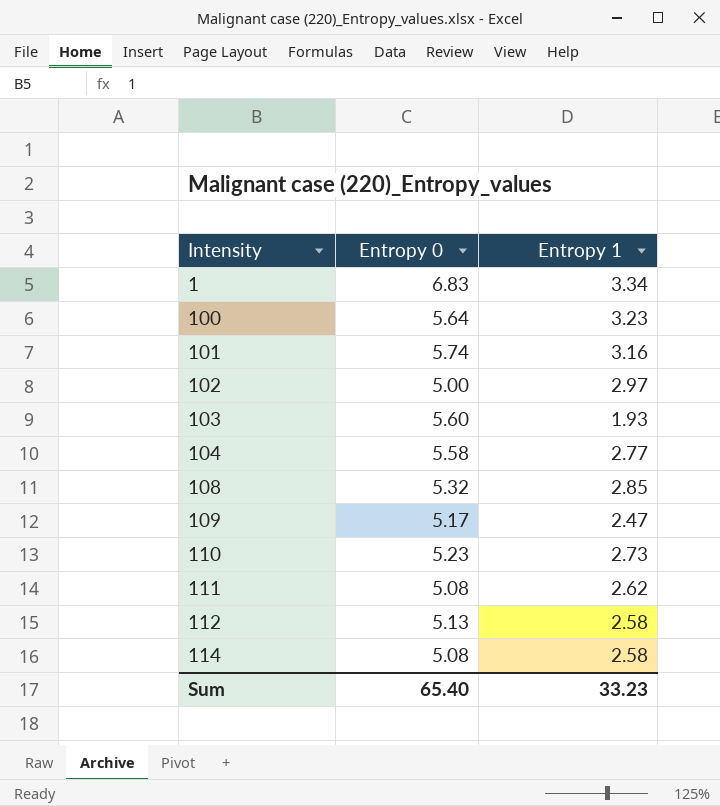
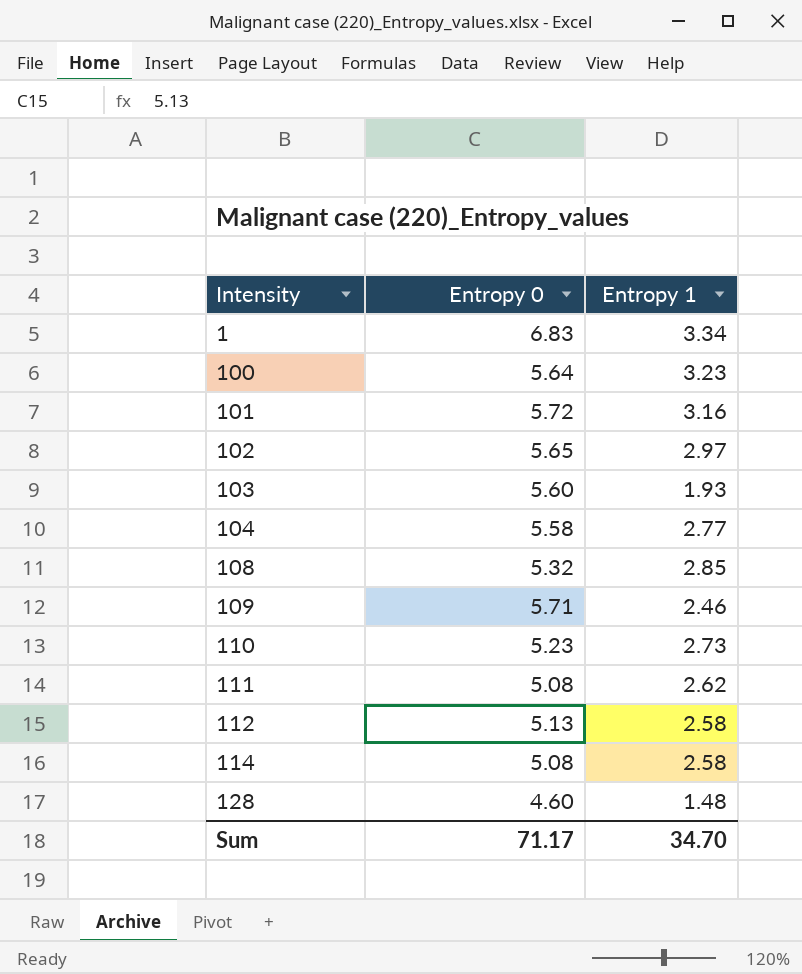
101 | Entropy 0: 5.74 -> 5.72
102 | Entropy 0: 5.00 -> 5.65
109 | Entropy 0: 5.17 -> 5.71
109 | Entropy 1: 2.47 -> 2.46
row 128: none -> 4.60 | 1.48
Sum | Entropy 0: 65.40 -> 71.17
Sum | Entropy 1: 33.23 -> 34.70

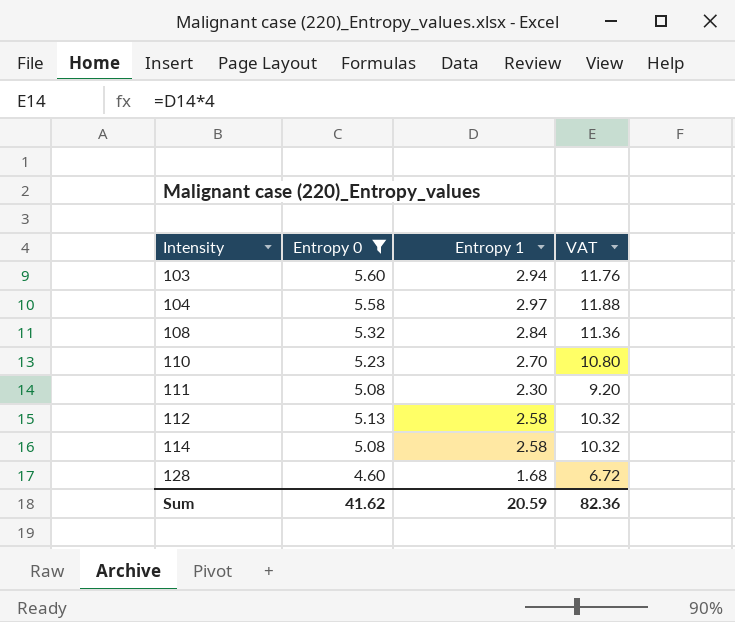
filter: none -> Entropy 0 <= 5.60
column VAT | formula: none -> [Entropy 1] * 4
103 | Entropy 1: 1.93 -> 2.94
104 | Entropy 1: 2.77 -> 2.97
108 | Entropy 1: 2.85 -> 2.84
110 | Entropy 1: 2.73 -> 2.70
111 | Entropy 1: 2.62 -> 2.30
128 | Entropy 1: 1.48 -> 1.68
Sum | Entropy 0: 71.17 -> 41.62
Sum | Entropy 1: 34.70 -> 20.59

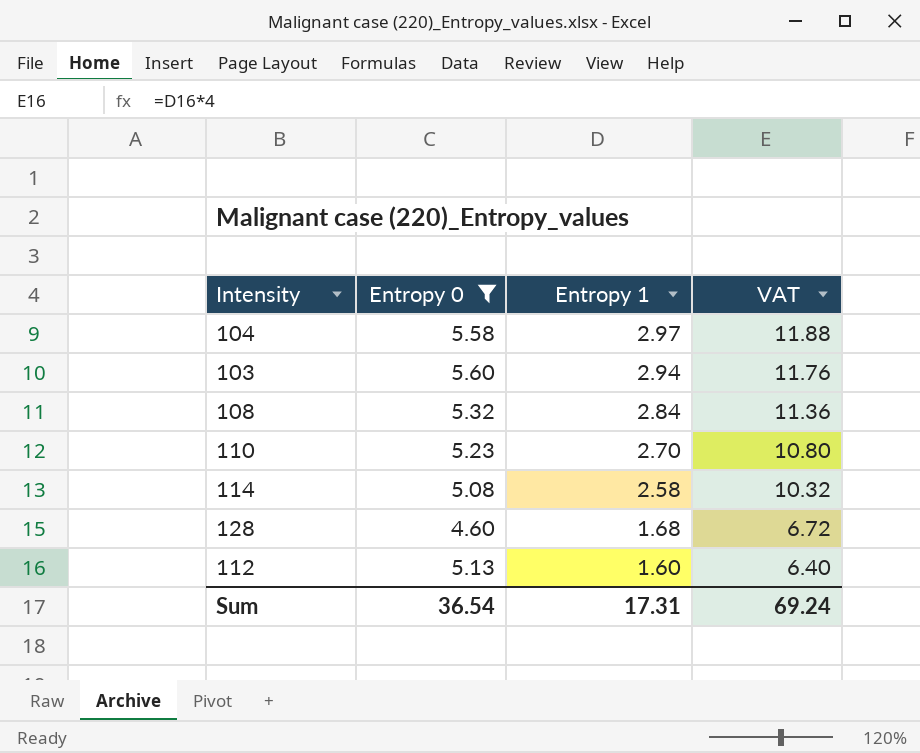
row order: Intensity ascending -> Entropy 1 descending
row 111: 5.08 | 2.30 | 9.20 -> none
112 | Entropy 1: 2.58 -> 1.60
112 | VAT: 10.32 -> 6.40
Sum | Entropy 0: 41.62 -> 36.54
Sum | Entropy 1: 20.59 -> 17.31
Sum | VAT: 82.36 -> 69.24

